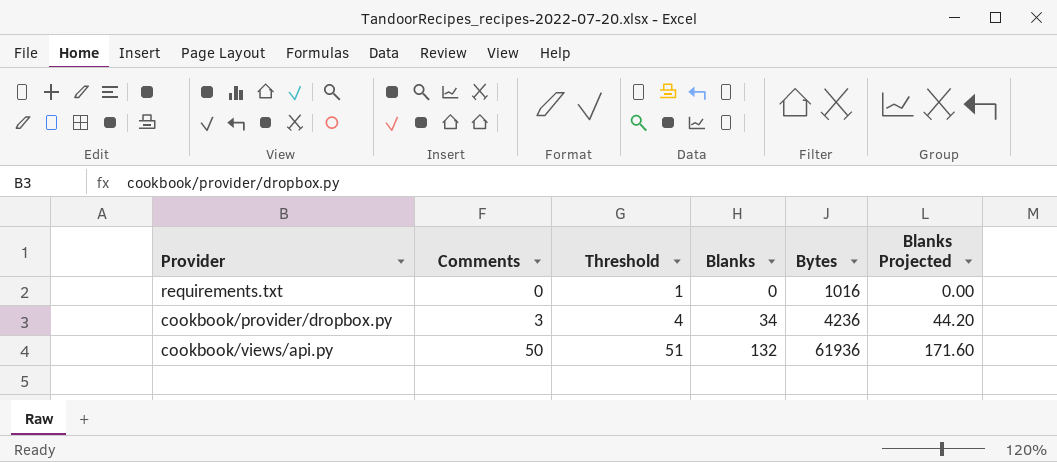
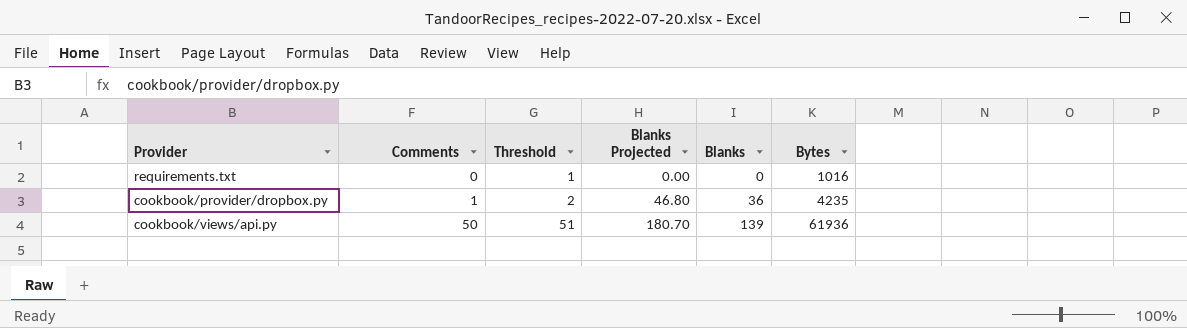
column Blanks Projected | position: 6 -> 4
cookbook/provider/dropbox.py | Comments: 3 -> 1
cookbook/provider/dropbox.py | Threshold: 4 -> 2
cookbook/provider/dropbox.py | Blanks Projected: 44.20 -> 46.80
cookbook/provider/dropbox.py | Blanks: 34 -> 36
cookbook/provider/dropbox.py | Bytes: 4236 -> 4235
cookbook/views/api.py | Blanks Projected: 171.60 -> 180.70
cookbook/views/api.py | Blanks: 132 -> 139

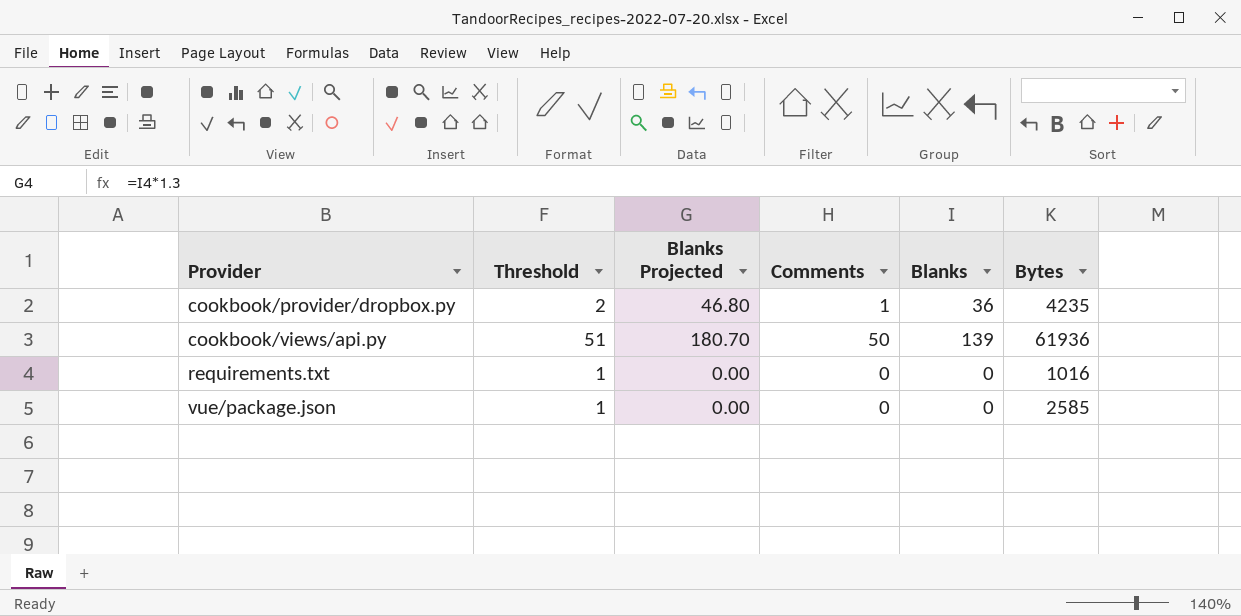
row order: Comments ascending -> Provider ascending
column Comments | position: 2 -> 4
row vue/package.json: none -> 1 | 0.00 | 0 | 0 | 2585

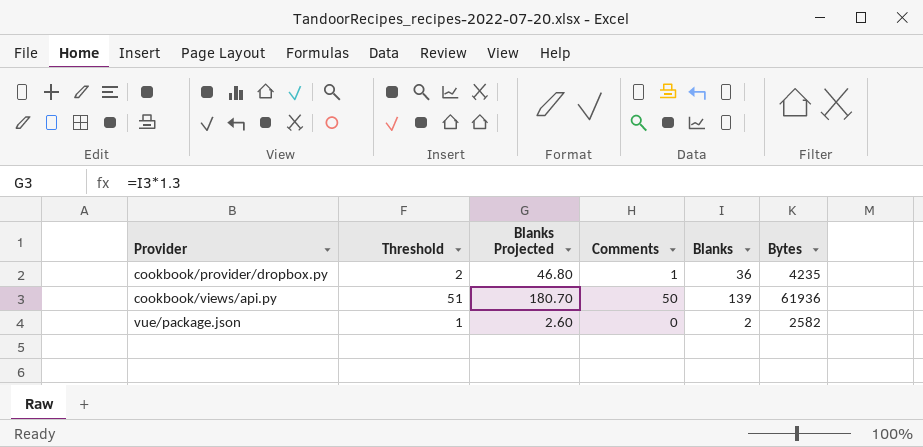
row requirements.txt: 1 | 0.00 | 0 | 0 | 1016 -> none
vue/package.json | Blanks Projected: 0.00 -> 2.60
vue/package.json | Blanks: 0 -> 2
vue/package.json | Bytes: 2585 -> 2582

